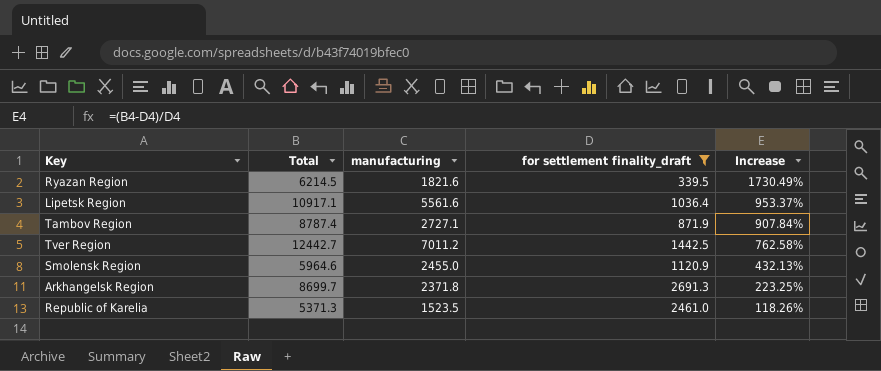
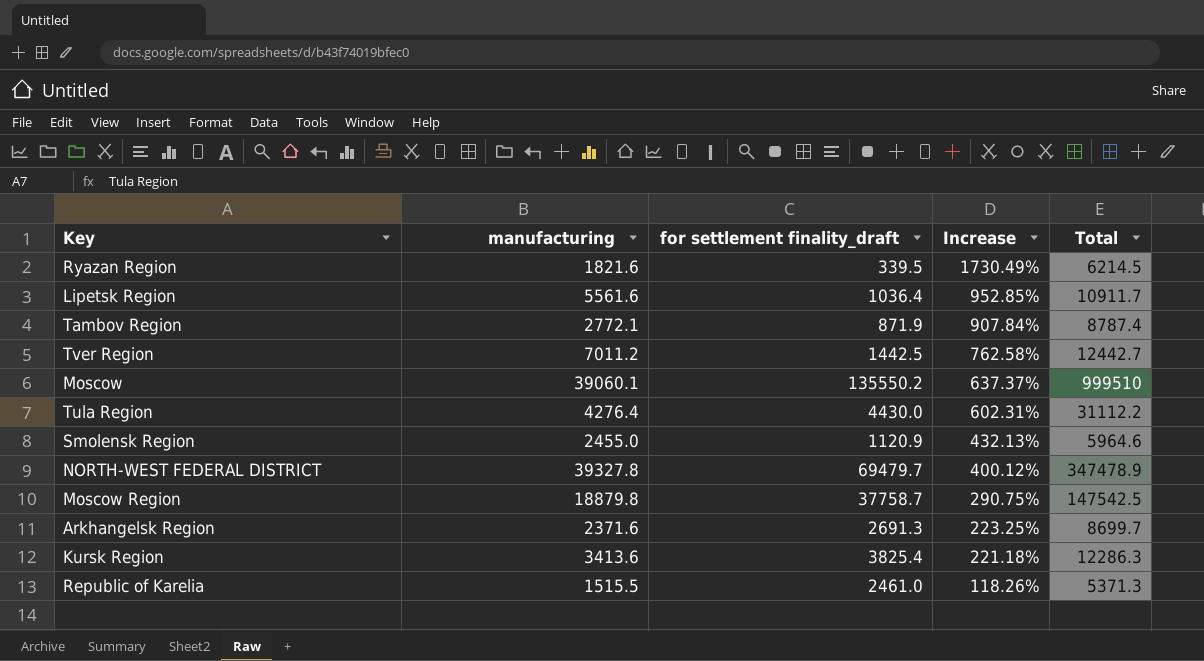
filter: for settlement finality_draft <= 2691.3 -> none
column Total | position: 2 -> 5
Lipetsk Region | Increase: 953.37% -> 952.85%
Lipetsk Region | Total: 10917.1 -> 10911.7
Tambov Region | manufacturing: 2727.1 -> 2772.1
Arkhangelsk Region | manufacturing: 2371.8 -> 2371.6
Republic of Karelia | manufacturing: 1523.5 -> 1515.5

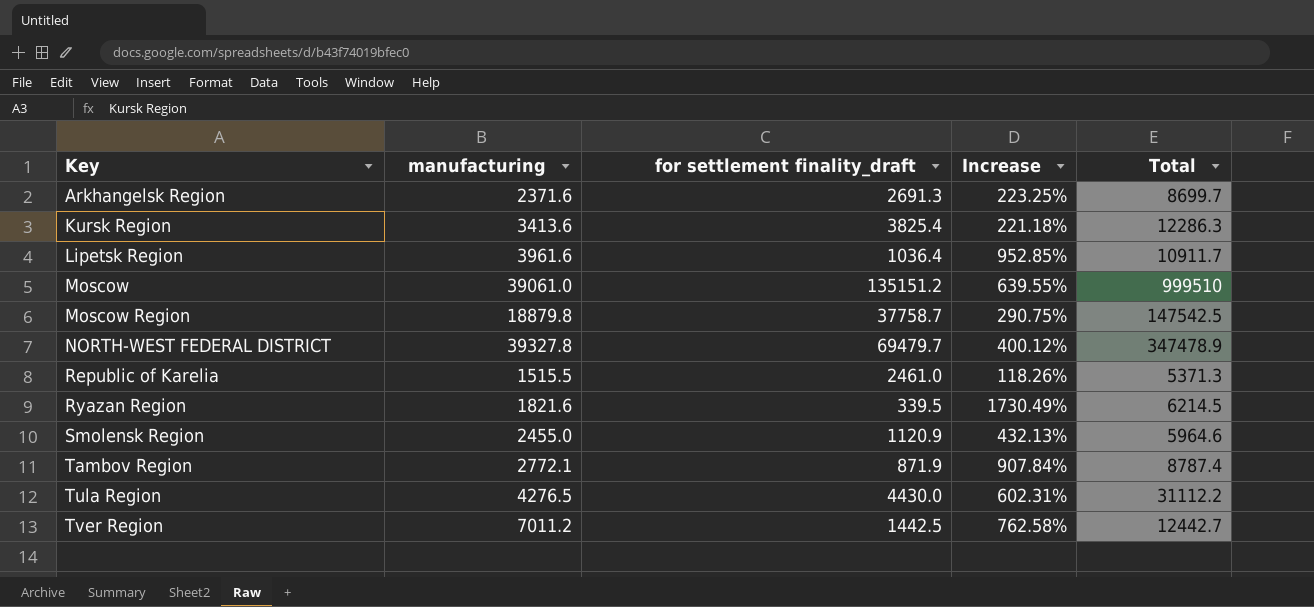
row order: Increase descending -> Key ascending
Lipetsk Region | manufacturing: 5561.6 -> 3961.6
Moscow | manufacturing: 39060.1 -> 39061.0
Moscow | for settlement finality_draft: 135550.2 -> 135151.2
Moscow | Increase: 637.37% -> 639.55%
Tula Region | manufacturing: 4276.4 -> 4276.5

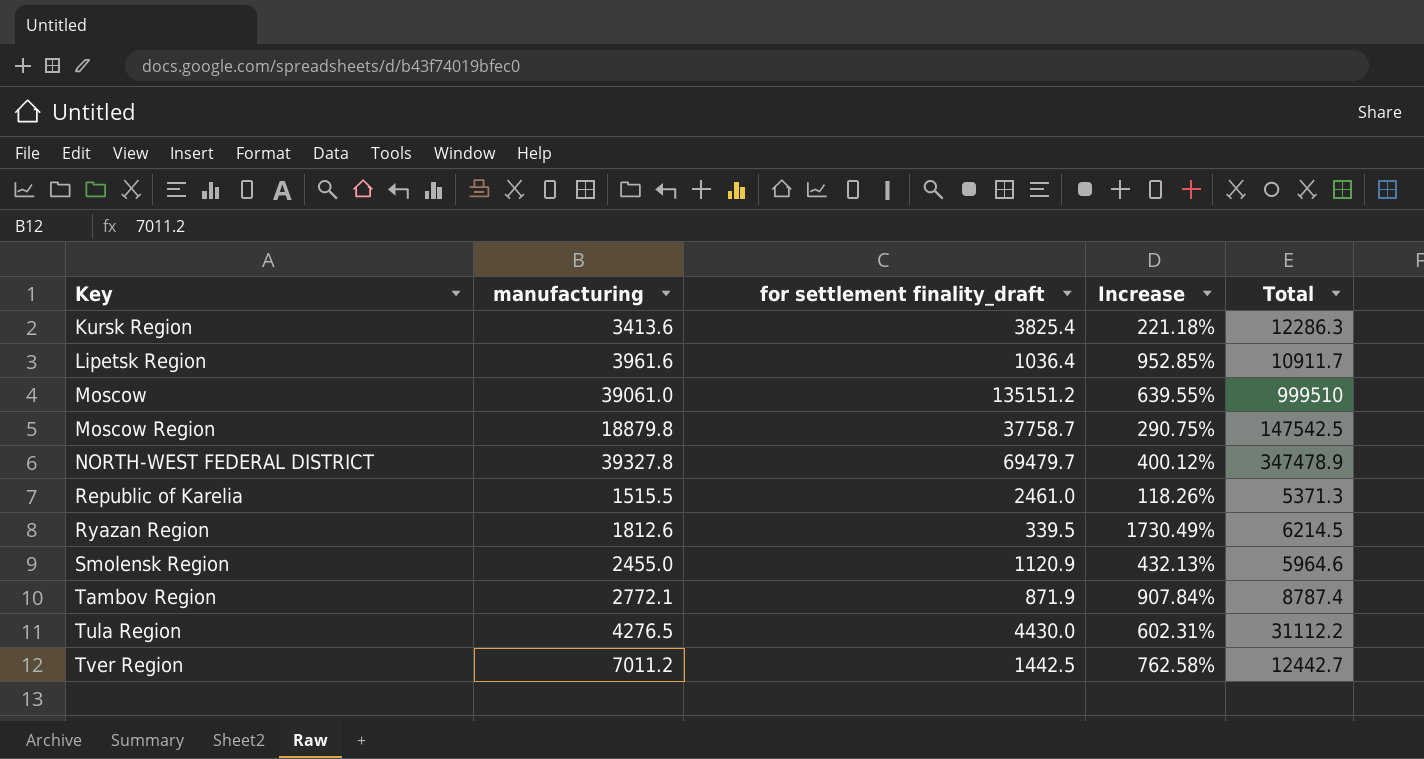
row Arkhangelsk Region: 2371.6 | 2691.3 | 223.25% | 8699.7 -> none
Ryazan Region | manufacturing: 1821.6 -> 1812.6

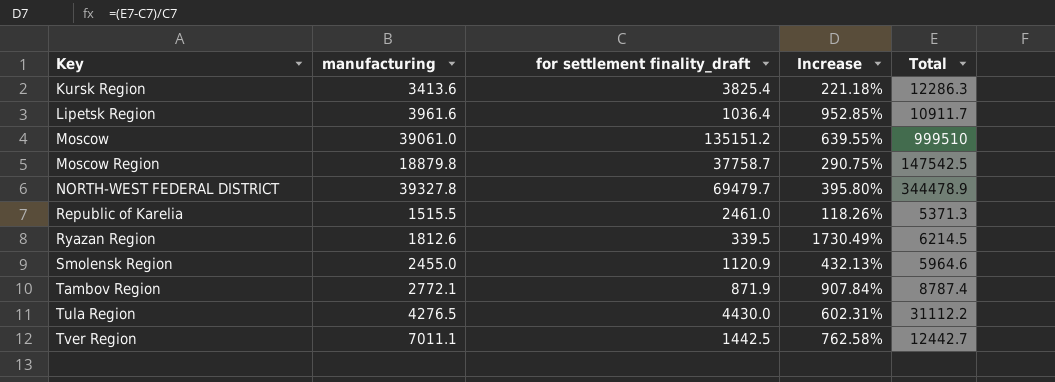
NORTH-WEST FEDERAL DISTRICT | Increase: 400.12% -> 395.80%
NORTH-WEST FEDERAL DISTRICT | Total: 347478.9 -> 344478.9
Tver Region | manufacturing: 7011.2 -> 7011.1

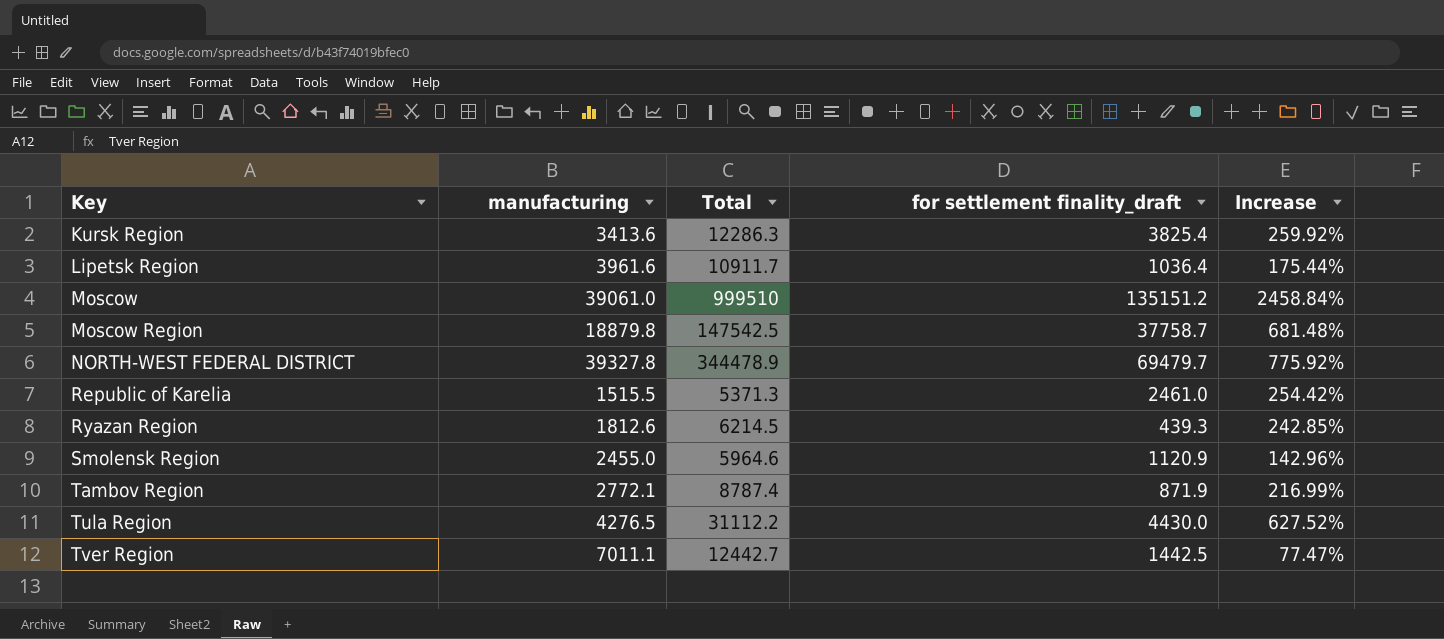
column Total | position: 5 -> 3
column Increase | formula: ([Total] - [for settlement finality_draft]) / [for settlement finality_draft] -> ([Total] - [manufacturing]) / [manufacturing]
Ryazan Region | for settlement finality_draft: 339.5 -> 439.3

